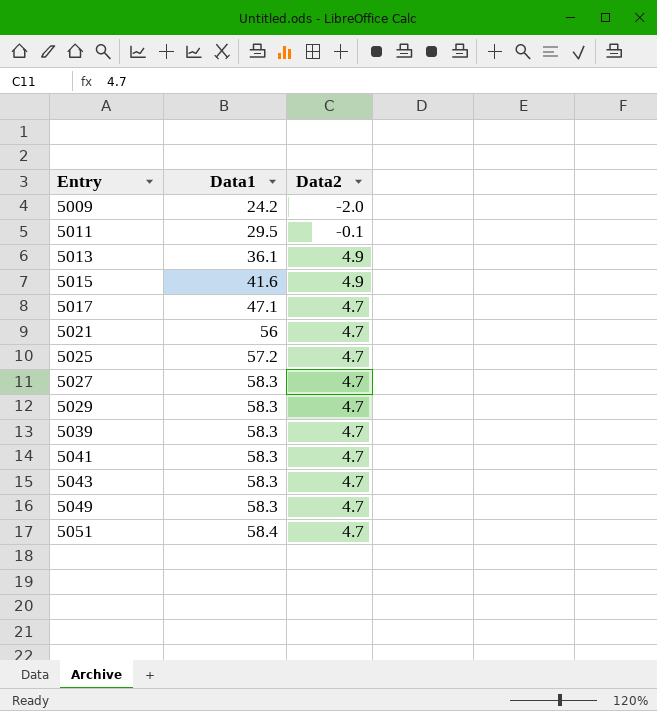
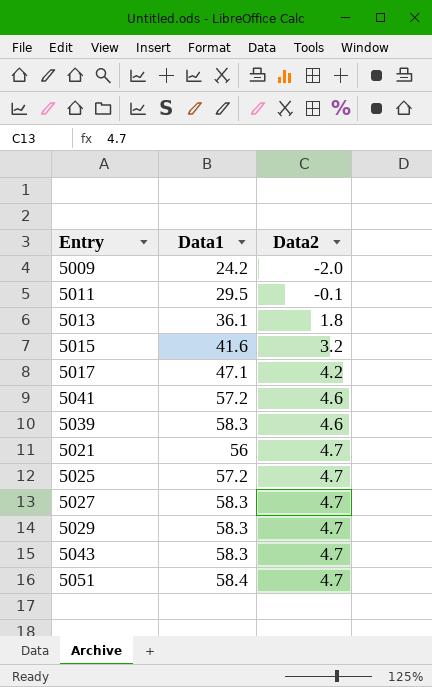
row order: Entry ascending -> Data2 ascending
row 5049: 58.3 | 4.7 -> none
5013 | Data2: 4.9 -> 1.8
5015 | Data2: 4.9 -> 3.2
5017 | Data2: 4.7 -> 4.2
5041 | Data1: 58.3 -> 57.2
5041 | Data2: 4.7 -> 4.6
5039 | Data2: 4.7 -> 4.6

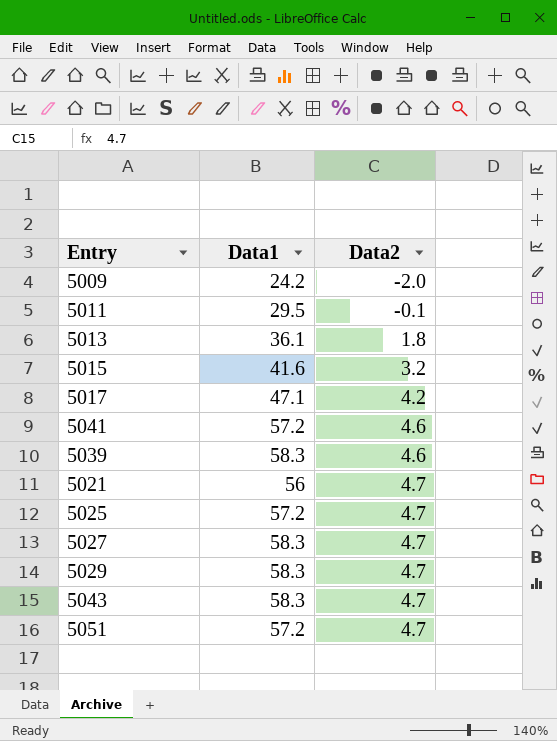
5051 | Data1: 58.4 -> 57.2

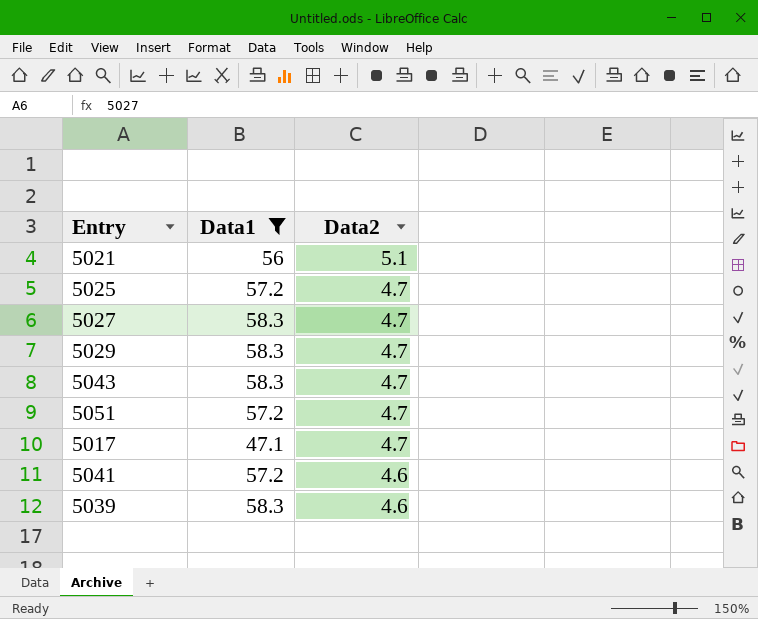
filter: none -> Data1 >= 47.1
row order: Data2 ascending -> Data2 descending
5021 | Data2: 4.7 -> 5.1
5017 | Data2: 4.2 -> 4.7

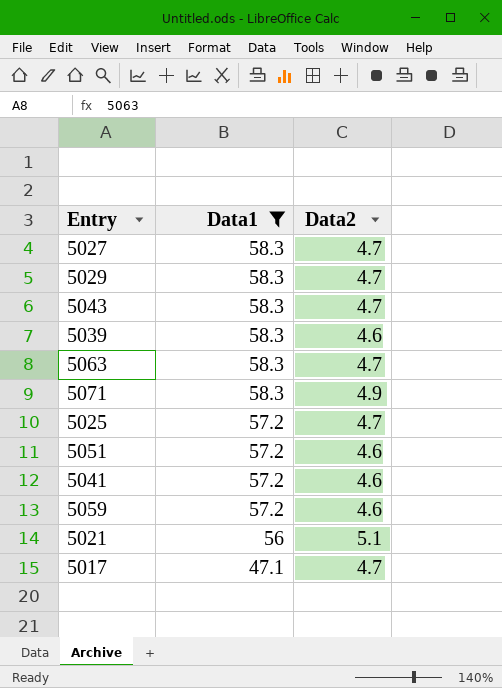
row order: Data2 descending -> Data1 descending
row 5063: none -> 58.3 | 4.7
row 5071: none -> 58.3 | 4.9
5051 | Data2: 4.7 -> 4.6
row 5059: none -> 57.2 | 4.6

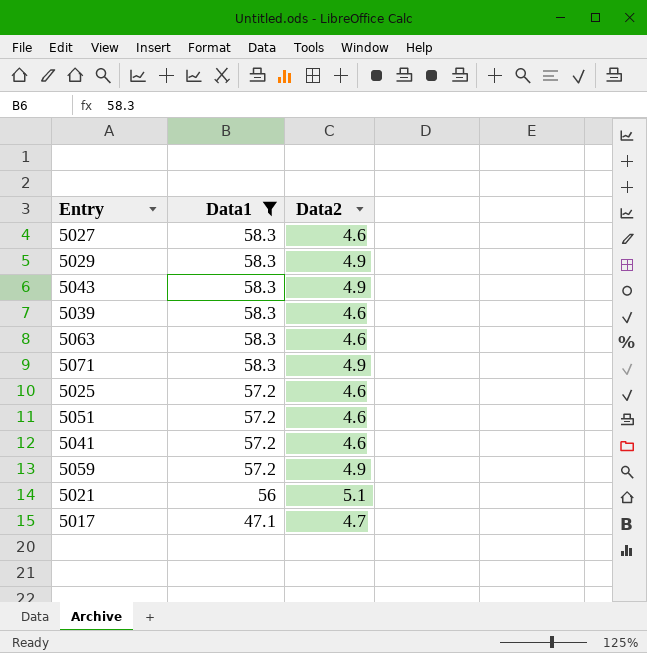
5027 | Data2: 4.7 -> 4.6
5029 | Data2: 4.7 -> 4.9
5043 | Data2: 4.7 -> 4.9
5063 | Data2: 4.7 -> 4.6
5025 | Data2: 4.7 -> 4.6
5059 | Data2: 4.6 -> 4.9

